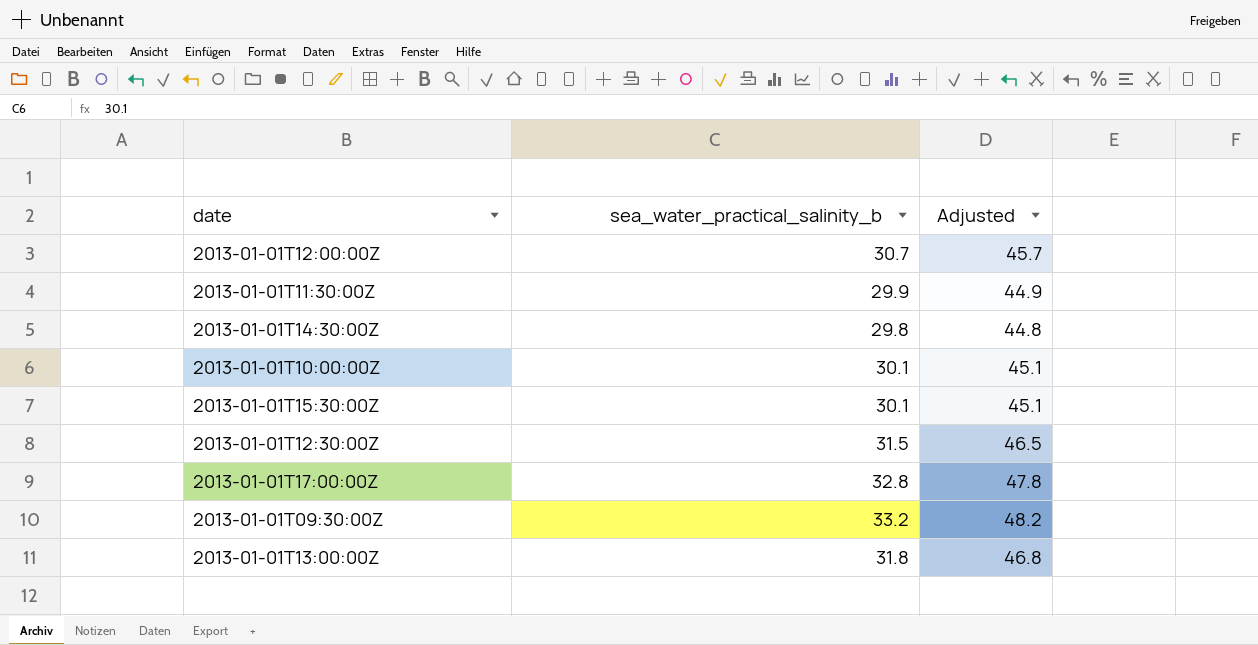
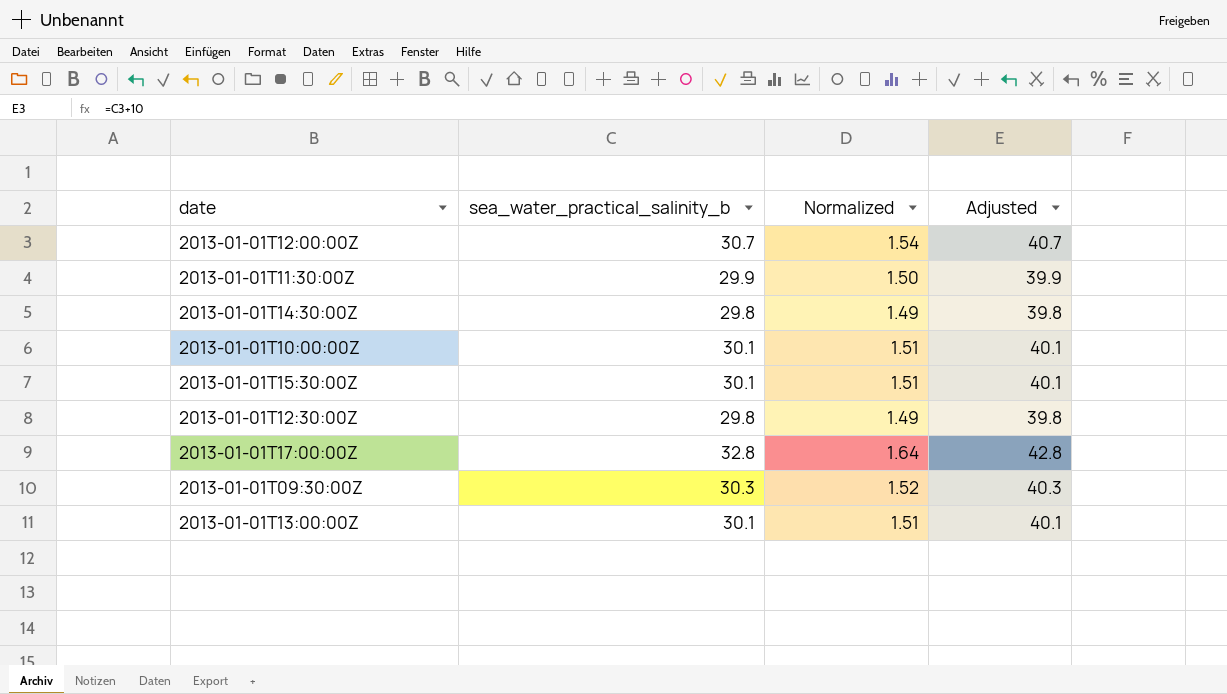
column Normalized | formula: none -> [sea_water_practical_salinity_b] * 0.05
column Adjusted | formula: [sea_water_practical_salinity_b] + 15 -> [sea_water_practical_salinity_b] + 10
2013-01-01T12:30:00Z | sea_water_practical_salinity_b: 31.5 -> 29.8
2013-01-01T09:30:00Z | sea_water_practical_salinity_b: 33.2 -> 30.3
2013-01-01T13:00:00Z | sea_water_practical_salinity_b: 31.8 -> 30.1

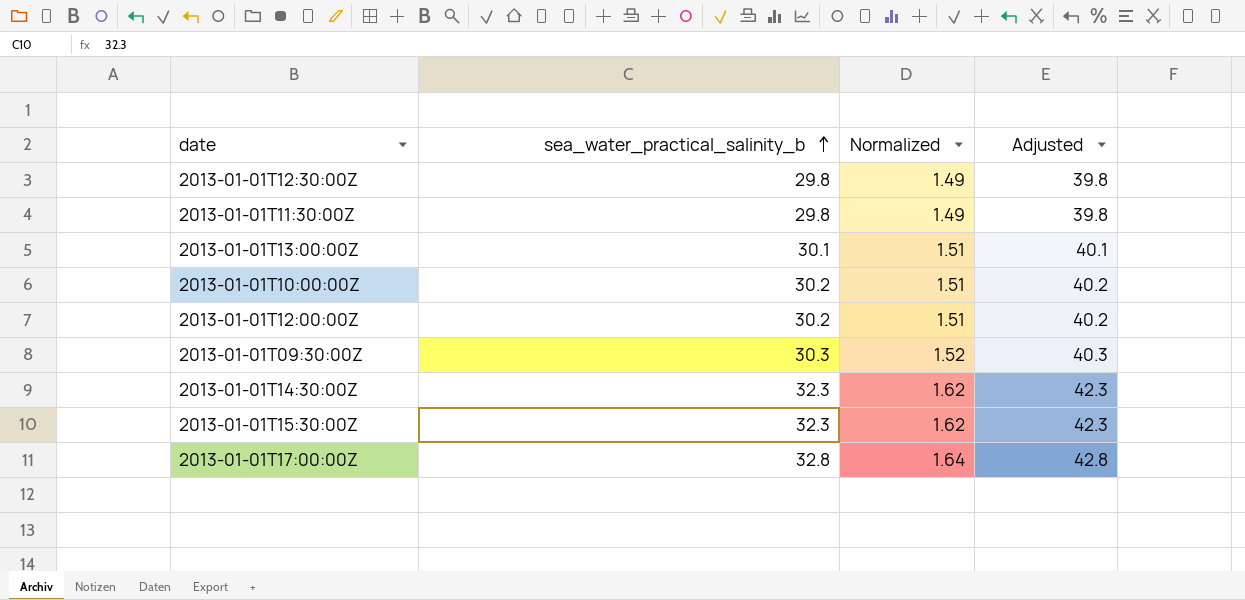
row order: none -> sea_water_practical_salinity_b ascending
2013-01-01T11:30:00Z | sea_water_practical_salinity_b: 29.9 -> 29.8
2013-01-01T11:30:00Z | Normalized: 1.50 -> 1.49
2013-01-01T11:30:00Z | Adjusted: 39.9 -> 39.8
2013-01-01T10:00:00Z | sea_water_practical_salinity_b: 30.1 -> 30.2
2013-01-01T10:00:00Z | Adjusted: 40.1 -> 40.2
2013-01-01T12:00:00Z | sea_water_practical_salinity_b: 30.7 -> 30.2
2013-01-01T12:00:00Z | Normalized: 1.54 -> 1.51
2013-01-01T12:00:00Z | Adjusted: 40.7 -> 40.2
2013-01-01T14:30:00Z | sea_water_practical_salinity_b: 29.8 -> 32.3
2013-01-01T14:30:00Z | Normalized: 1.49 -> 1.62
2013-01-01T14:30:00Z | Adjusted: 39.8 -> 42.3
2013-01-01T15:30:00Z | sea_water_practical_salinity_b: 30.1 -> 32.3
2013-01-01T15:30:00Z | Normalized: 1.51 -> 1.62
2013-01-01T15:30:00Z | Adjusted: 40.1 -> 42.3

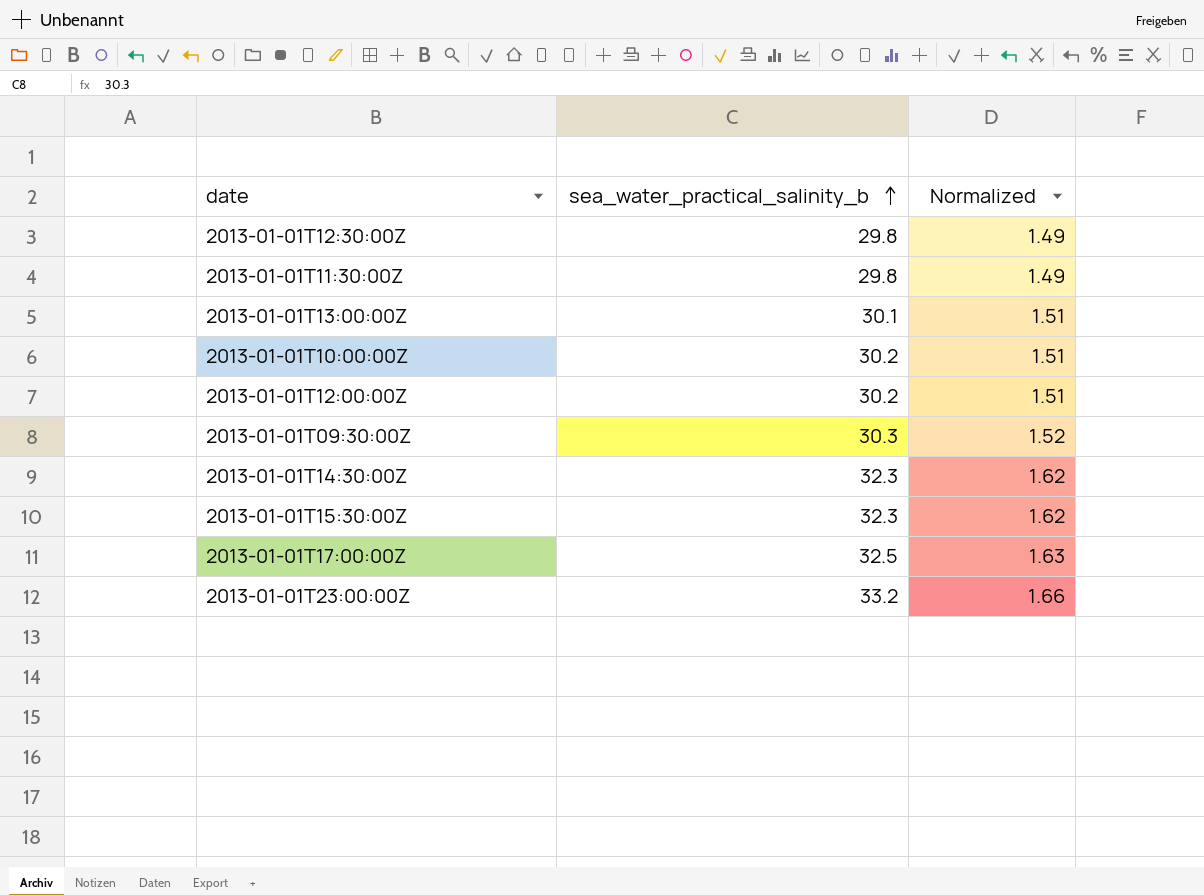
column Adjusted | formula: [sea_water_practical_salinity_b] + 10 -> none
2013-01-01T17:00:00Z | sea_water_practical_salinity_b: 32.8 -> 32.5
2013-01-01T17:00:00Z | Normalized: 1.64 -> 1.63
row 2013-01-01T23:00:00Z: none -> 33.2 | 1.66

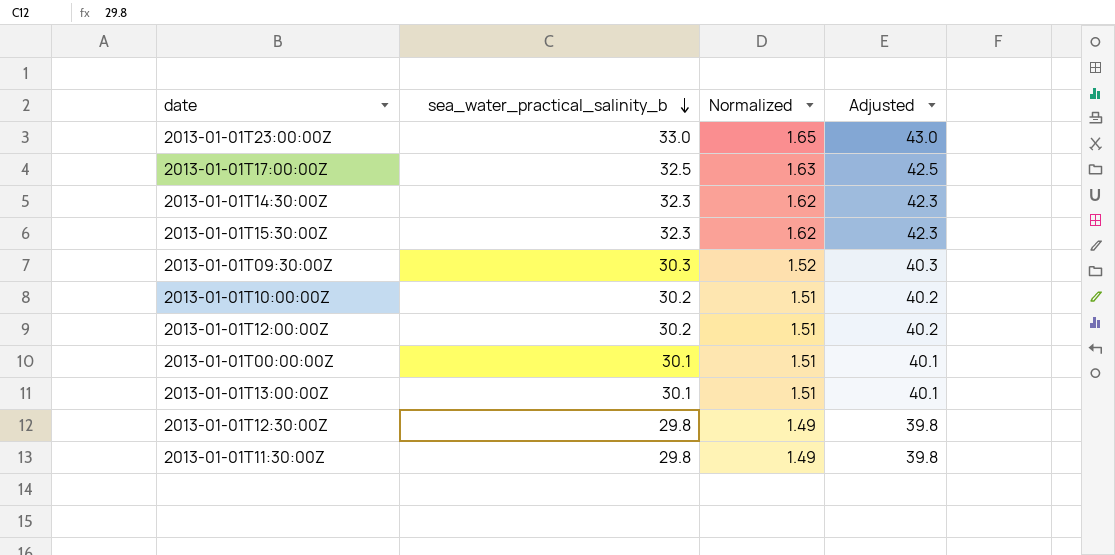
row order: sea_water_practical_salinity_b ascending -> sea_water_practical_salinity_b descending
column Adjusted | formula: none -> [sea_water_practical_salinity_b] + 10
2013-01-01T23:00:00Z | sea_water_practical_salinity_b: 33.2 -> 33.0
2013-01-01T23:00:00Z | Normalized: 1.66 -> 1.65
row 2013-01-01T00:00:00Z: none -> 30.1 | 1.51 | 40.1

